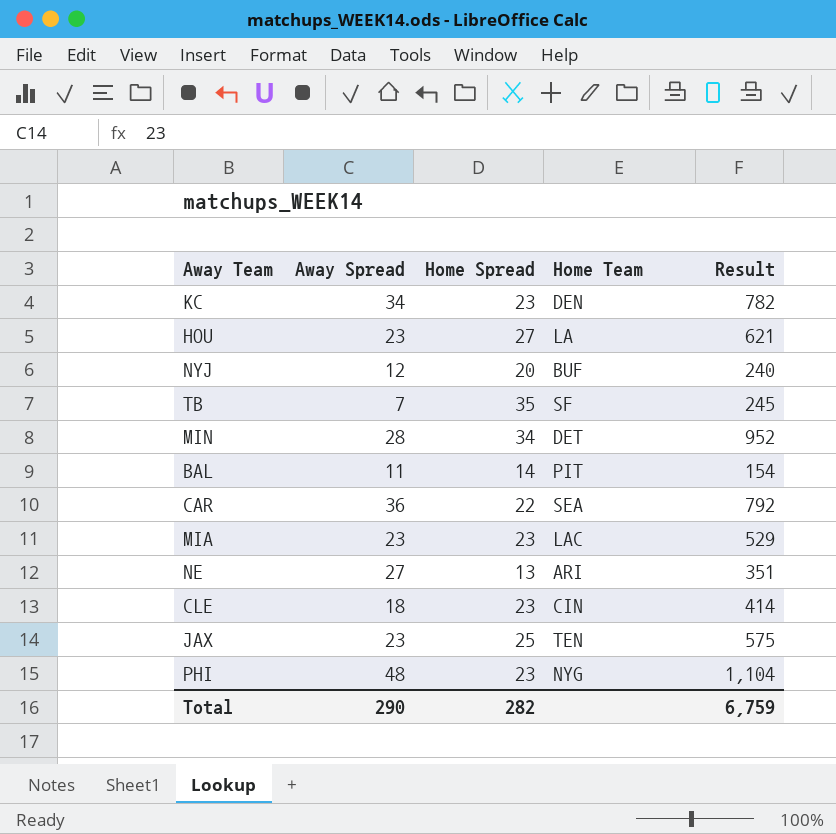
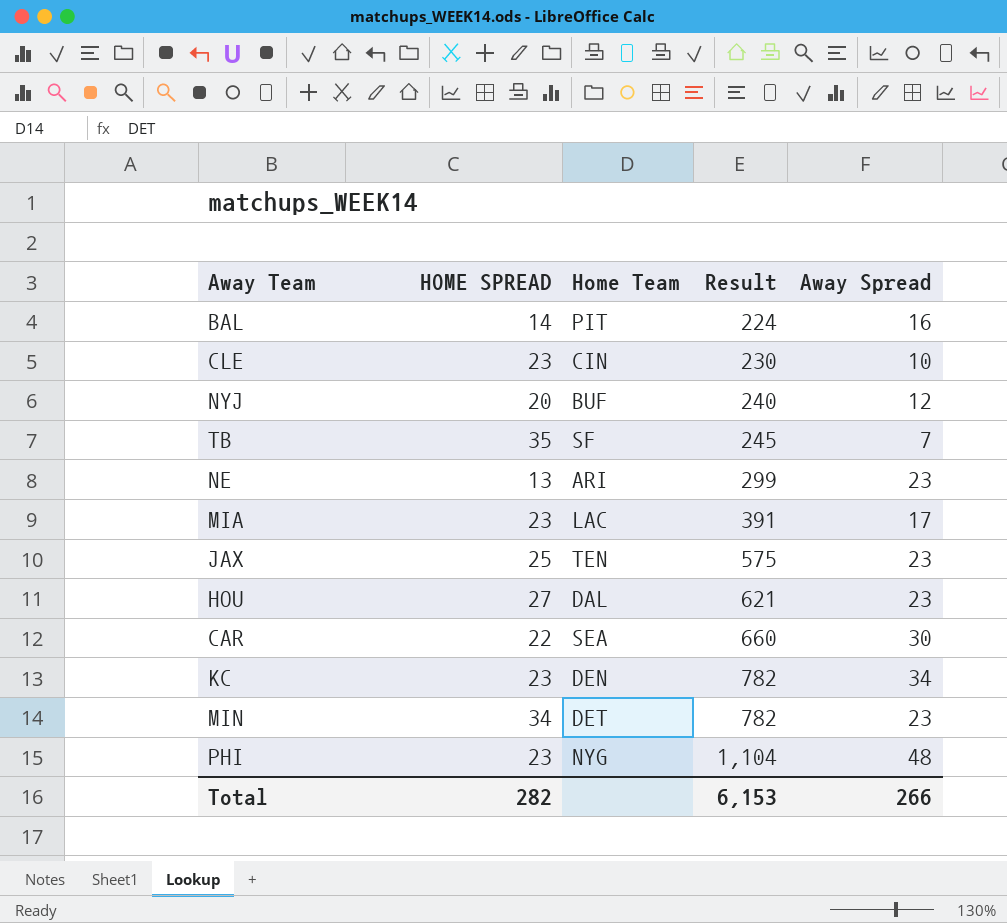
row order: none -> Result ascending
column name: Home Spread -> HOME SPREAD
column Away Spread | position: 2 -> 5
BAL | Result: 154 -> 224
BAL | Away Spread: 11 -> 16
CLE | Result: 414 -> 230
CLE | Away Spread: 18 -> 10
NE | Result: 351 -> 299
NE | Away Spread: 27 -> 23
MIA | Result: 529 -> 391
MIA | Away Spread: 23 -> 17
HOU | Home Team: LA -> DAL
CAR | Result: 792 -> 660
CAR | Away Spread: 36 -> 30
MIN | Result: 952 -> 782
MIN | Away Spread: 28 -> 23
Total | Result: 6,759 -> 6,153
Total | Away Spread: 290 -> 266

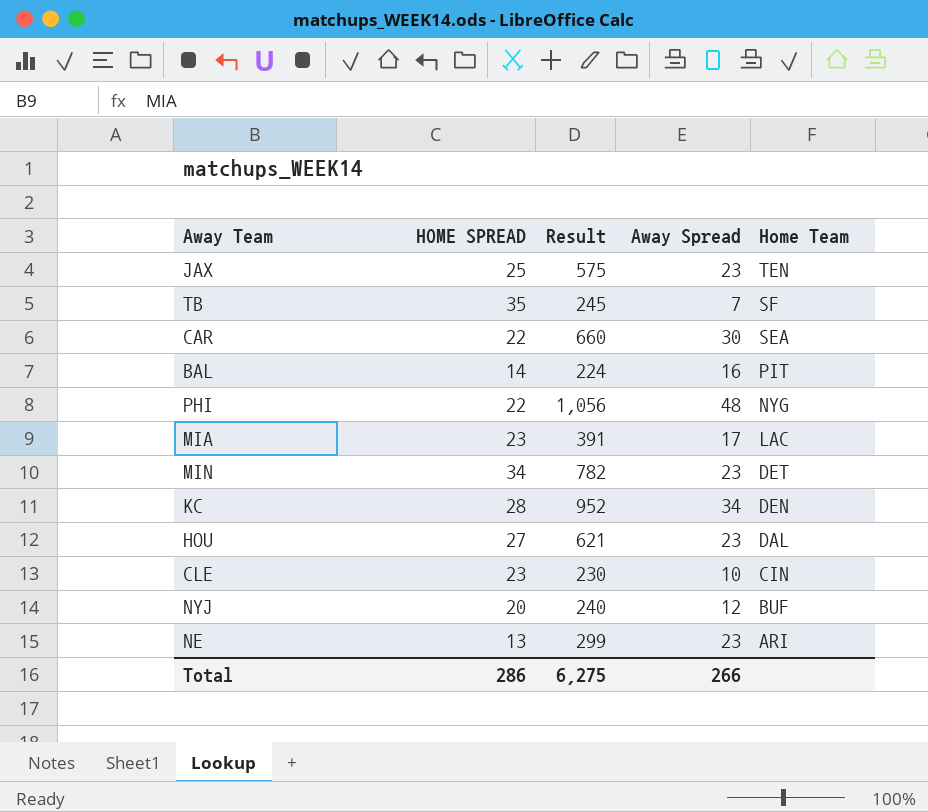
row order: Result ascending -> Home Team descending
column Home Team | position: 3 -> 5
PHI | HOME SPREAD: 23 -> 22
PHI | Result: 1,104 -> 1,056
KC | HOME SPREAD: 23 -> 28
KC | Result: 782 -> 952
Total | HOME SPREAD: 282 -> 286
Total | Result: 6,153 -> 6,275

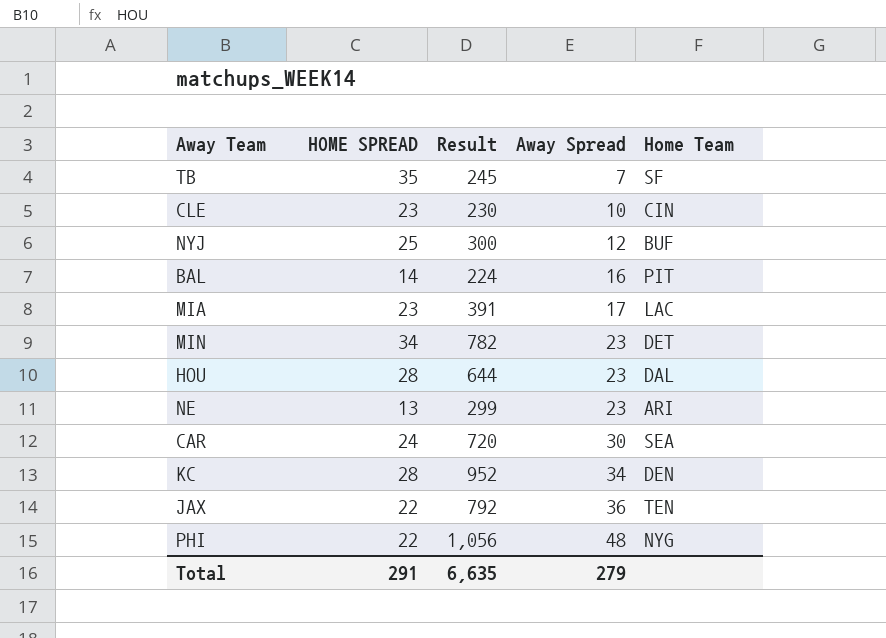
row order: Home Team descending -> Away Spread ascending
NYJ | HOME SPREAD: 20 -> 25
NYJ | Result: 240 -> 300
HOU | HOME SPREAD: 27 -> 28
HOU | Result: 621 -> 644
CAR | HOME SPREAD: 22 -> 24
CAR | Result: 660 -> 720
JAX | HOME SPREAD: 25 -> 22
JAX | Result: 575 -> 792
JAX | Away Spread: 23 -> 36
Total | HOME SPREAD: 286 -> 291
Total | Result: 6,275 -> 6,635
Total | Away Spread: 266 -> 279

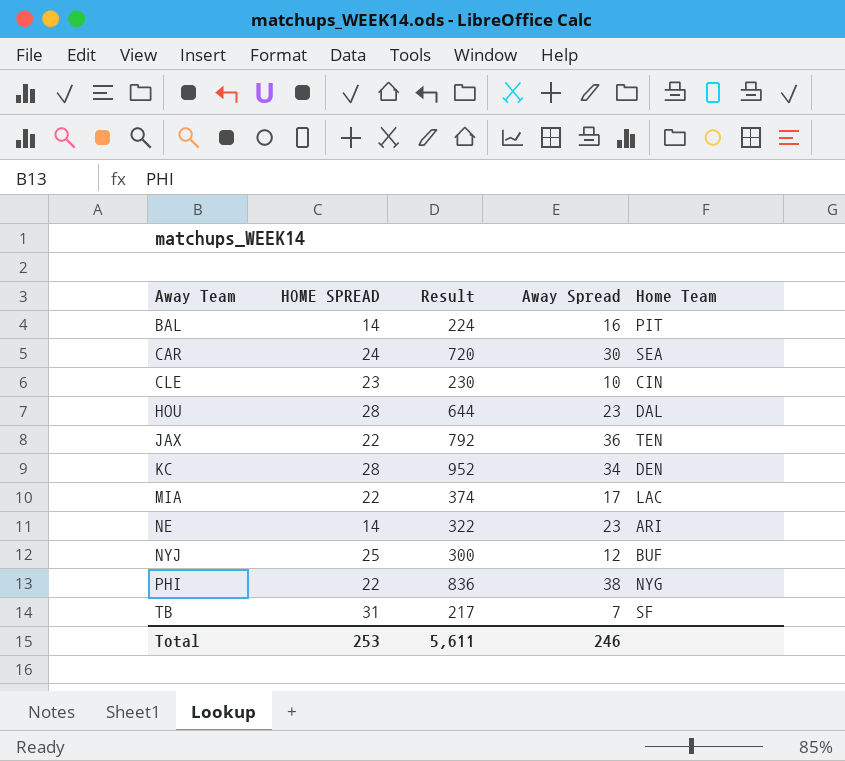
row order: Away Spread ascending -> Away Team ascending
row MIN: 34 | 782 | 23 | DET -> none
MIA | HOME SPREAD: 23 -> 22
MIA | Result: 391 -> 374
NE | HOME SPREAD: 13 -> 14
NE | Result: 299 -> 322
PHI | Result: 1,056 -> 836
PHI | Away Spread: 48 -> 38
TB | HOME SPREAD: 35 -> 31
TB | Result: 245 -> 217
Total | HOME SPREAD: 291 -> 253
Total | Result: 6,635 -> 5,611
Total | Away Spread: 279 -> 246

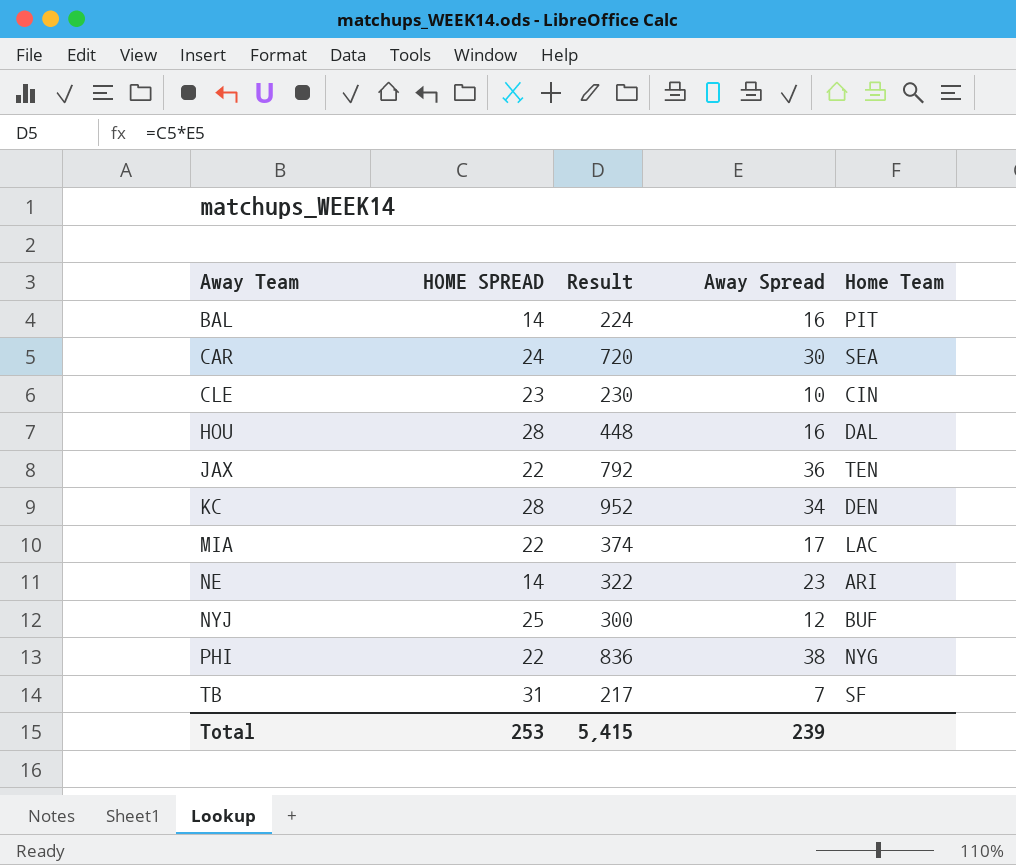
HOU | Result: 644 -> 448
HOU | Away Spread: 23 -> 16
Total | Result: 5,611 -> 5,415
Total | Away Spread: 246 -> 239

